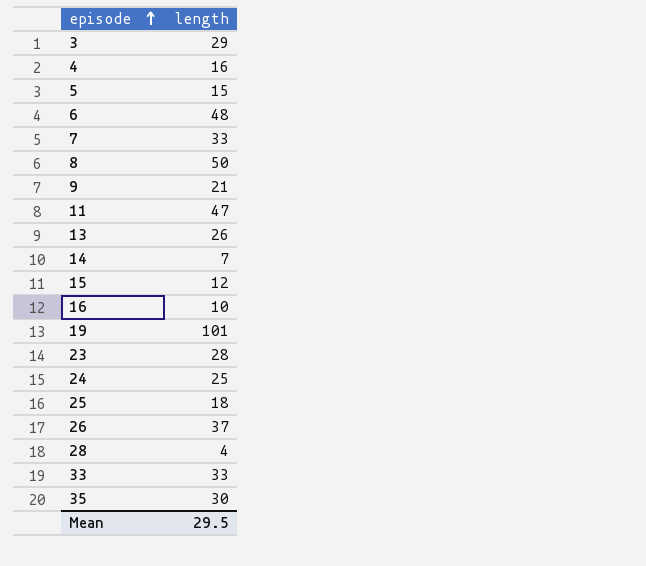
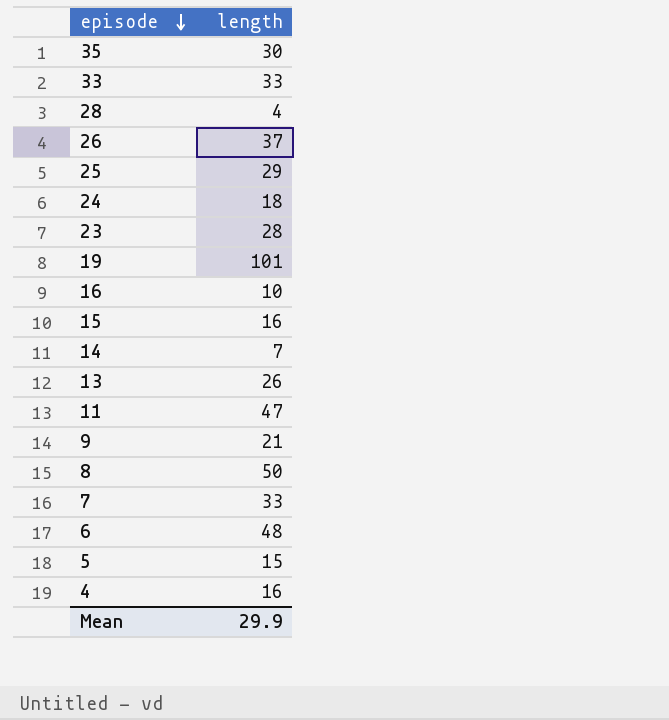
row order: episode ascending -> episode descending
row 3: 29 -> none
25 | length: 18 -> 29
24 | length: 25 -> 18
15 | length: 12 -> 16
Mean | length: 29.5 -> 29.9

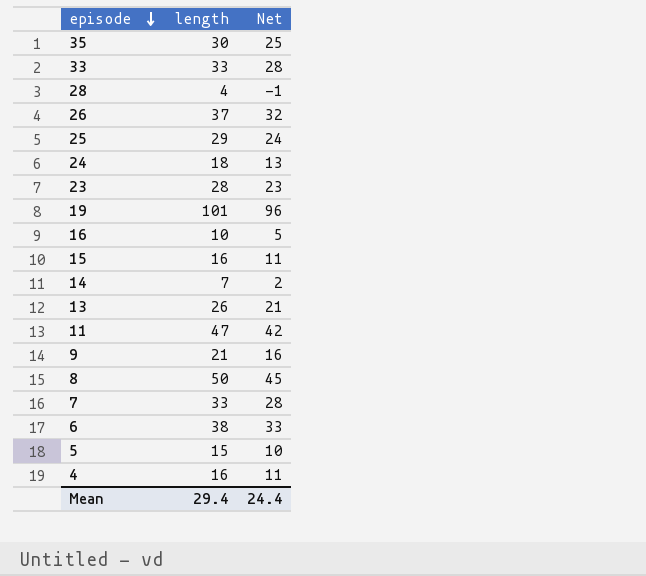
column Net | formula: none -> [length] - 5
6 | length: 48 -> 38
Mean | length: 29.9 -> 29.4

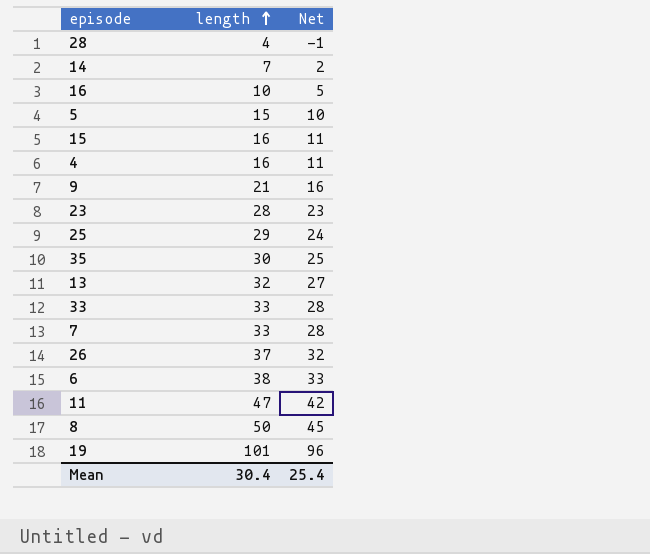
row order: episode descending -> length ascending
row 24: 18 | 13 -> none
13 | length: 26 -> 32
13 | Net: 21 -> 27
Mean | length: 29.4 -> 30.4
Mean | Net: 24.4 -> 25.4

